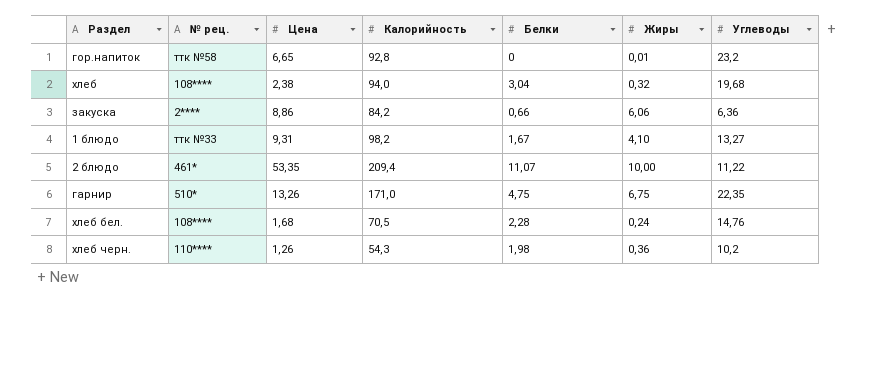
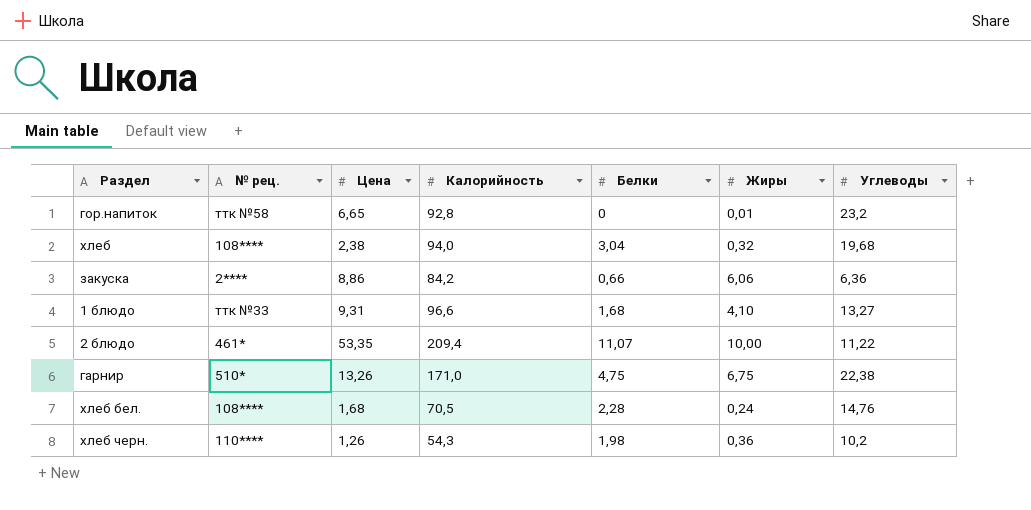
1 блюдо | Калорийность: 98,2 -> 96,6
1 блюдо | Белки: 1,67 -> 1,68
гарнир | Углеводы: 22,35 -> 22,38

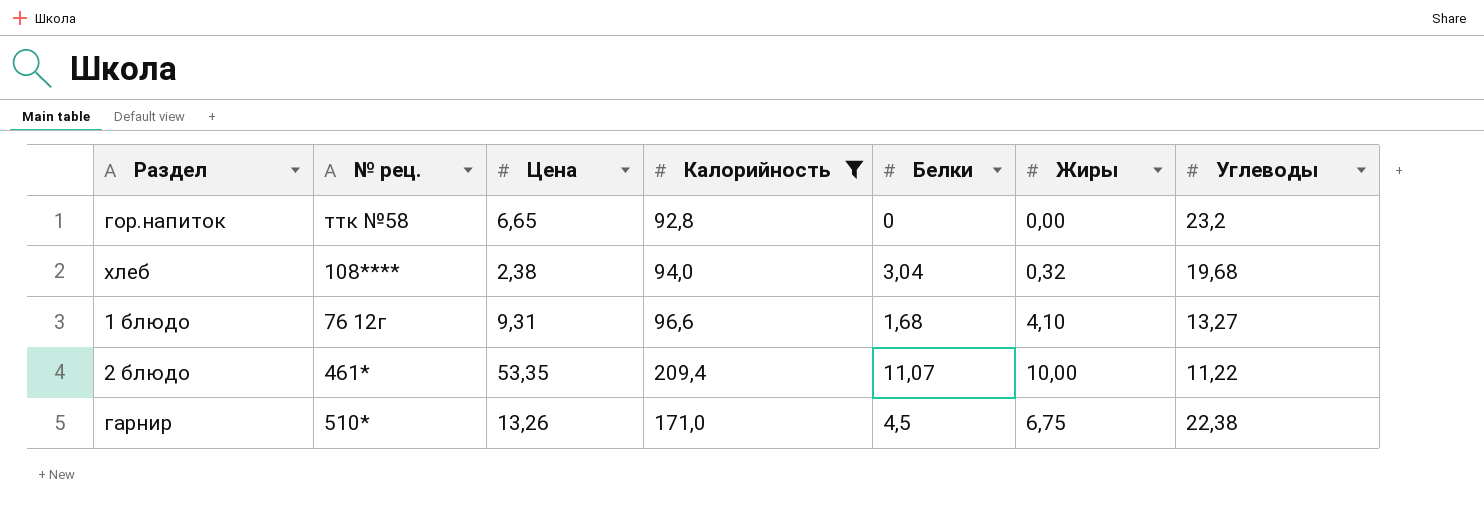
filter: none -> Калорийность >= 92,8
гор.напиток | Жиры: 0,01 -> 0,00
1 блюдо | № рец.: ттк №33 -> 76 12г
гарнир | Белки: 4,75 -> 4,5

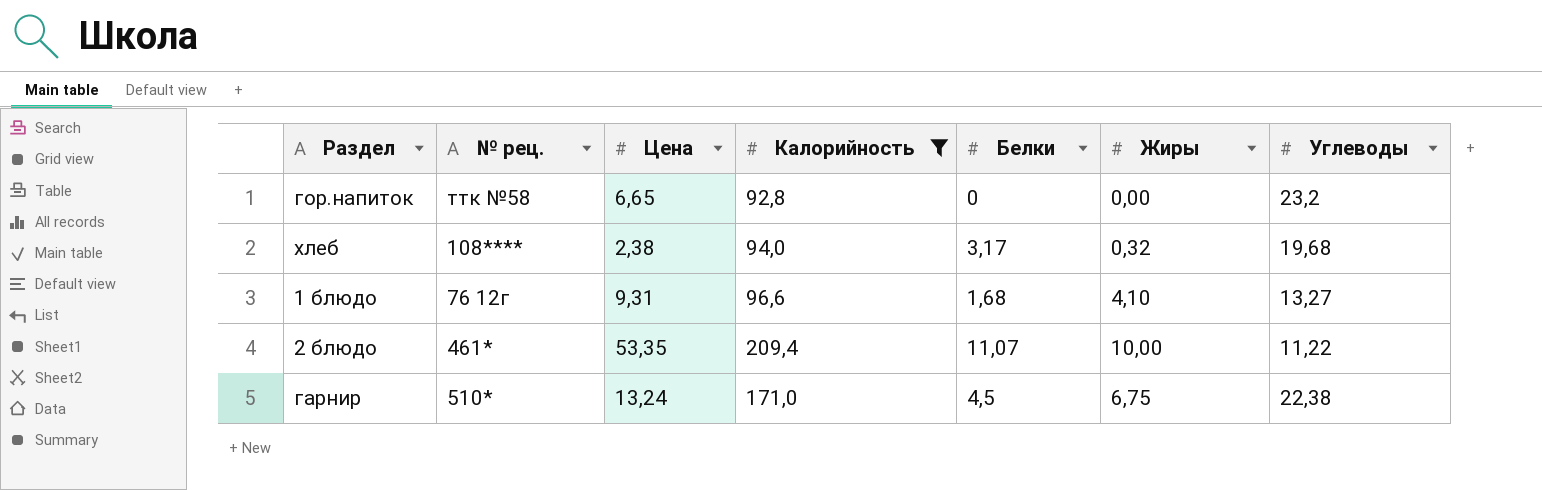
хлеб | Белки: 3,04 -> 3,17
гарнир | Цена: 13,26 -> 13,24

